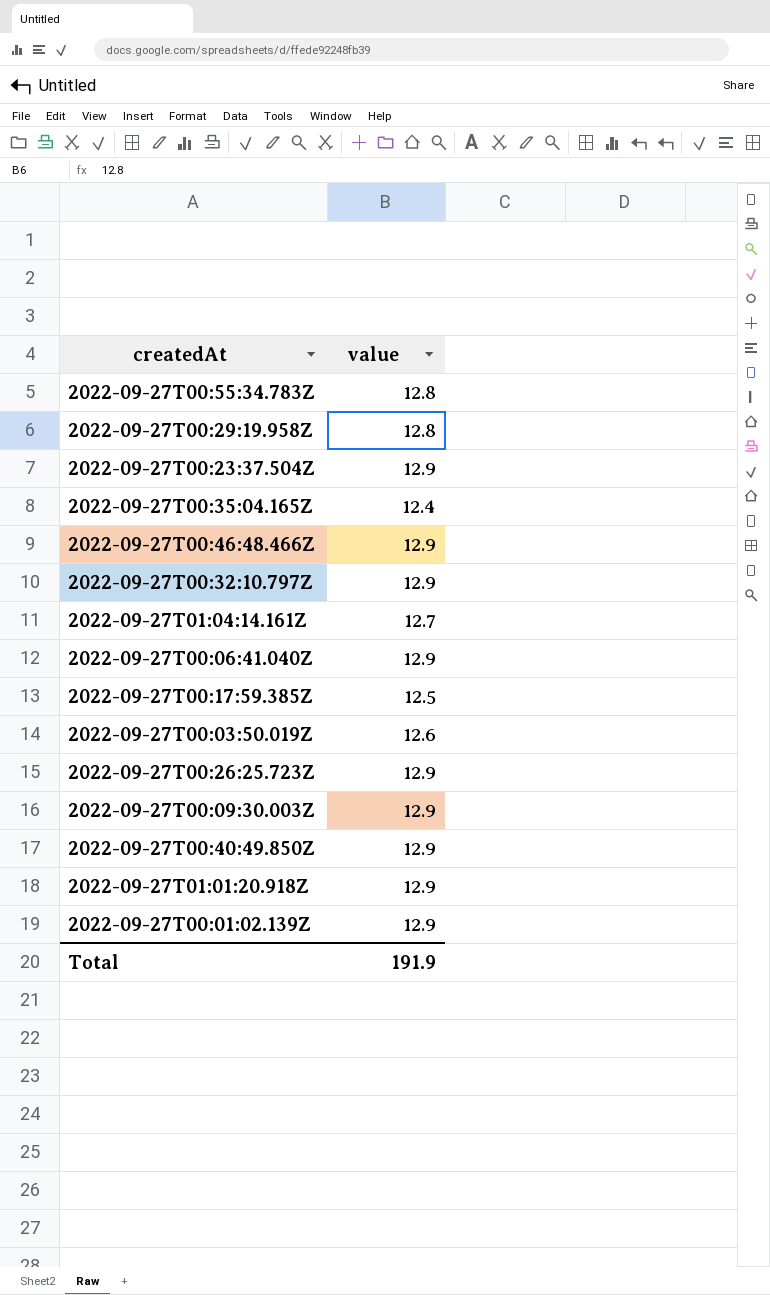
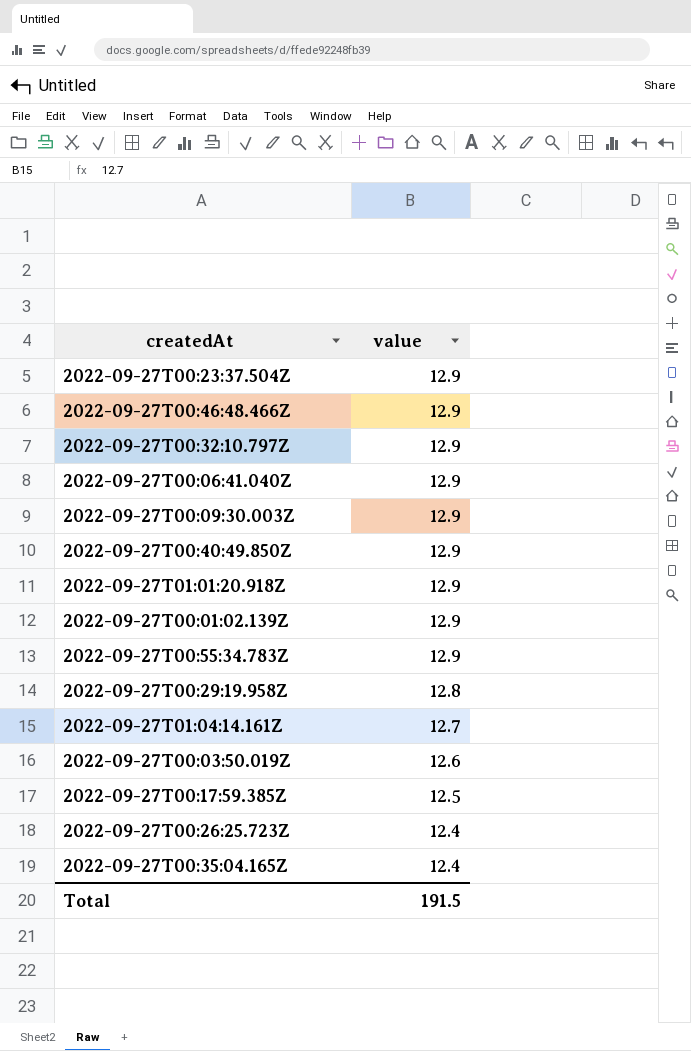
row order: none -> value descending
2022-09-27T00:55:34.783Z | value: 12.8 -> 12.9
2022-09-27T00:26:25.723Z | value: 12.9 -> 12.4
Total | value: 191.9 -> 191.5

